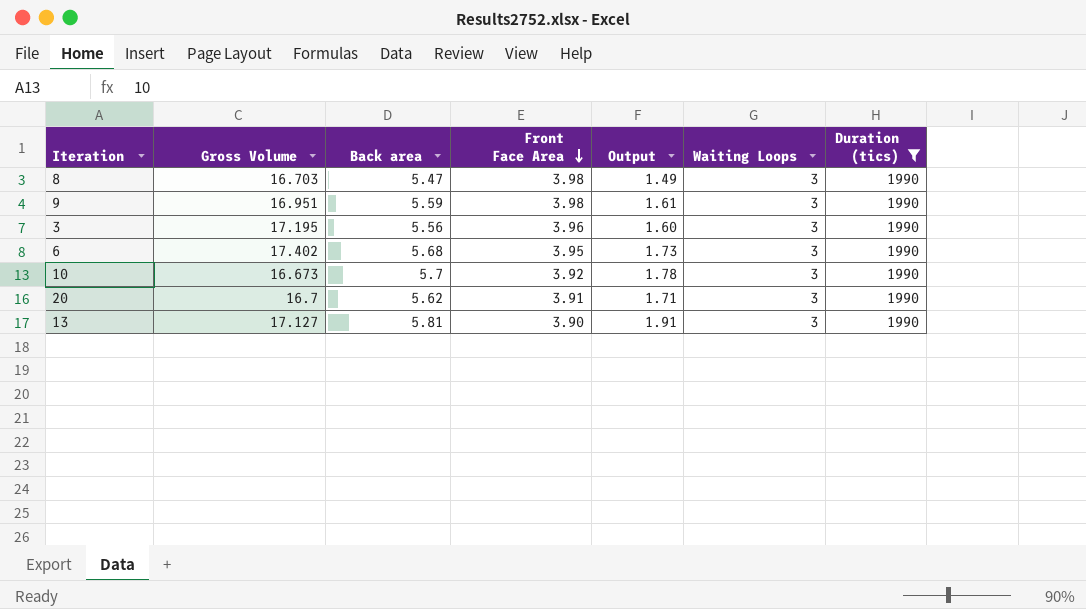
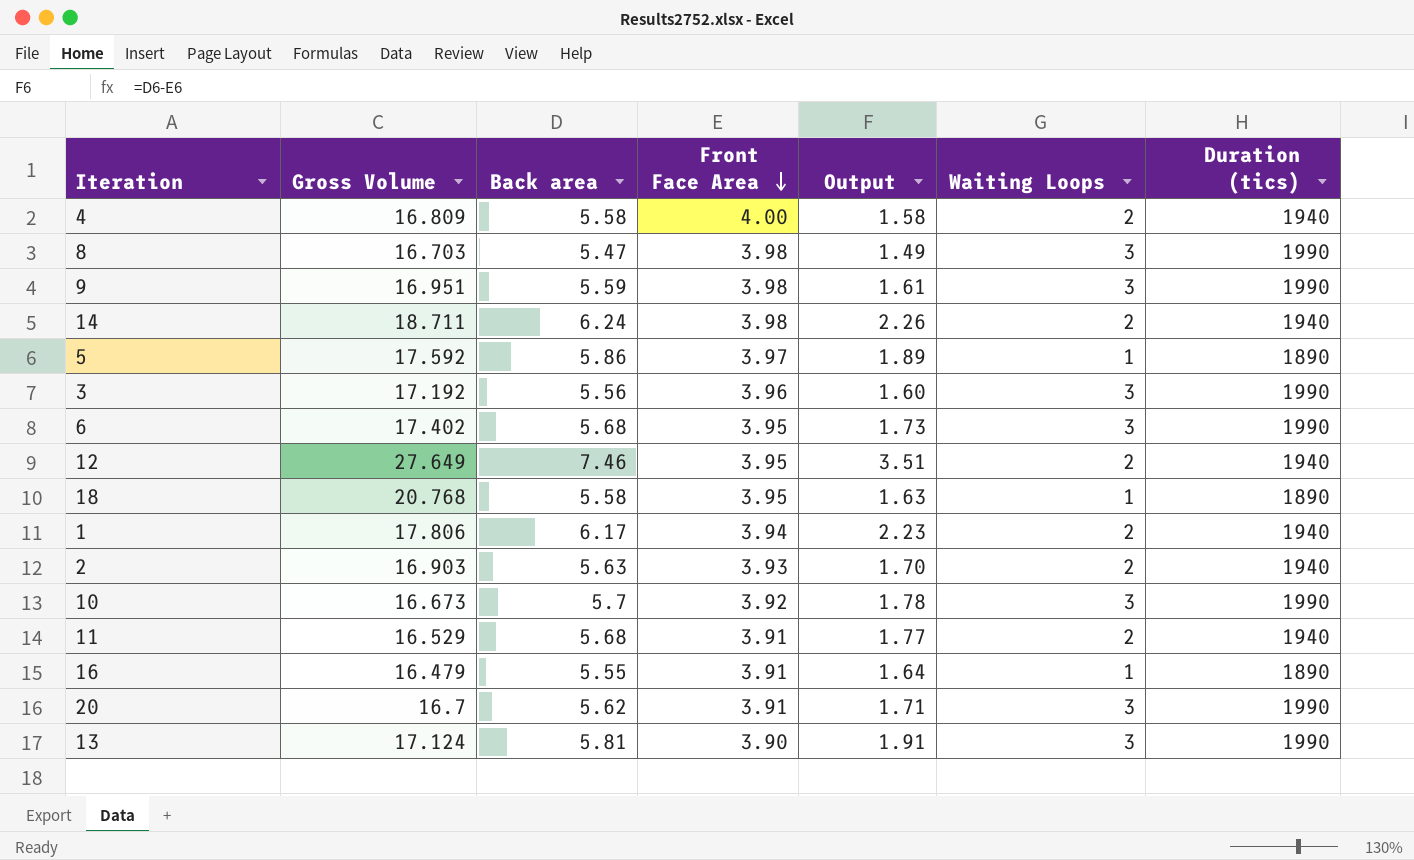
filter: Duration (tics) = 1990 -> none
3 | Gross Volume: 17.195 -> 17.192
13 | Gross Volume: 17.127 -> 17.124

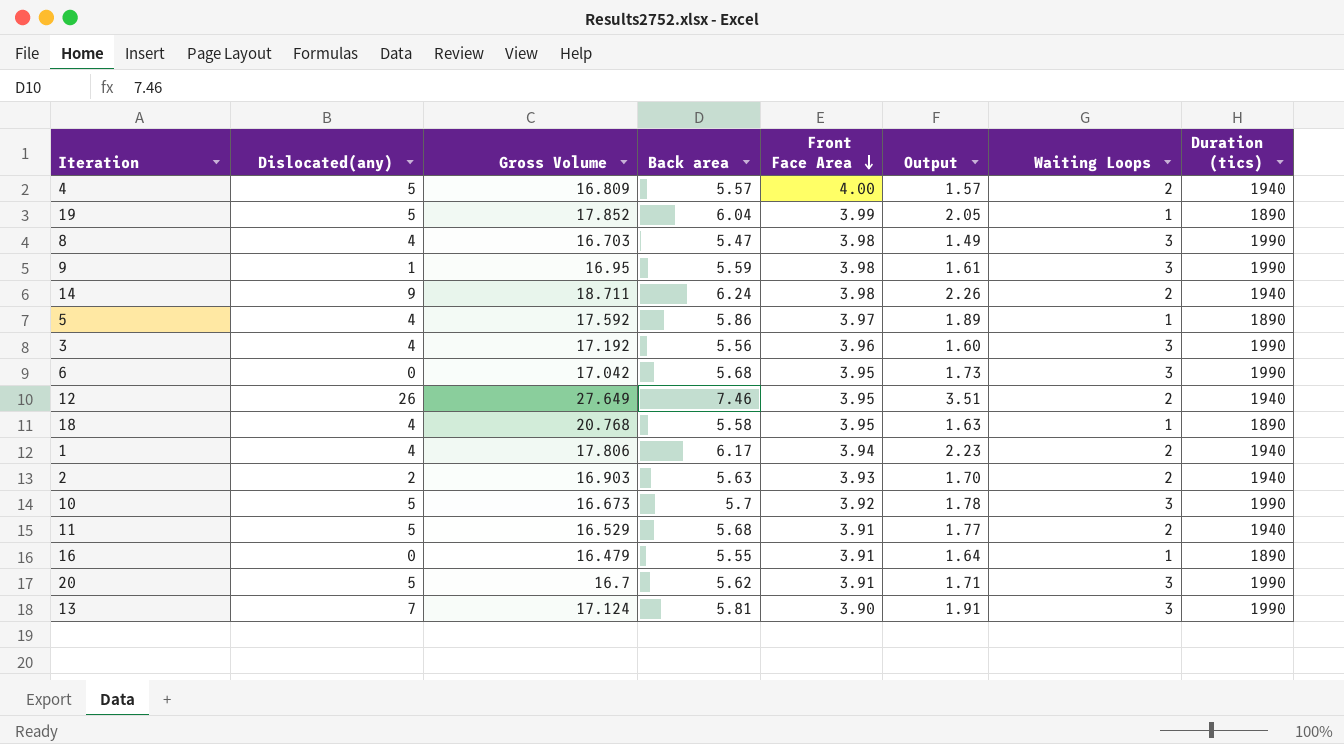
column Dislocated(any) | position: none -> 2
4 | Back area: 5.58 -> 5.57
4 | Output: 1.58 -> 1.57
row 19: none -> 5 | 17.852 | 6.04 | 3.99 | 2.05 | 1 | 1890
9 | Gross Volume: 16.951 -> 16.95
6 | Gross Volume: 17.402 -> 17.042

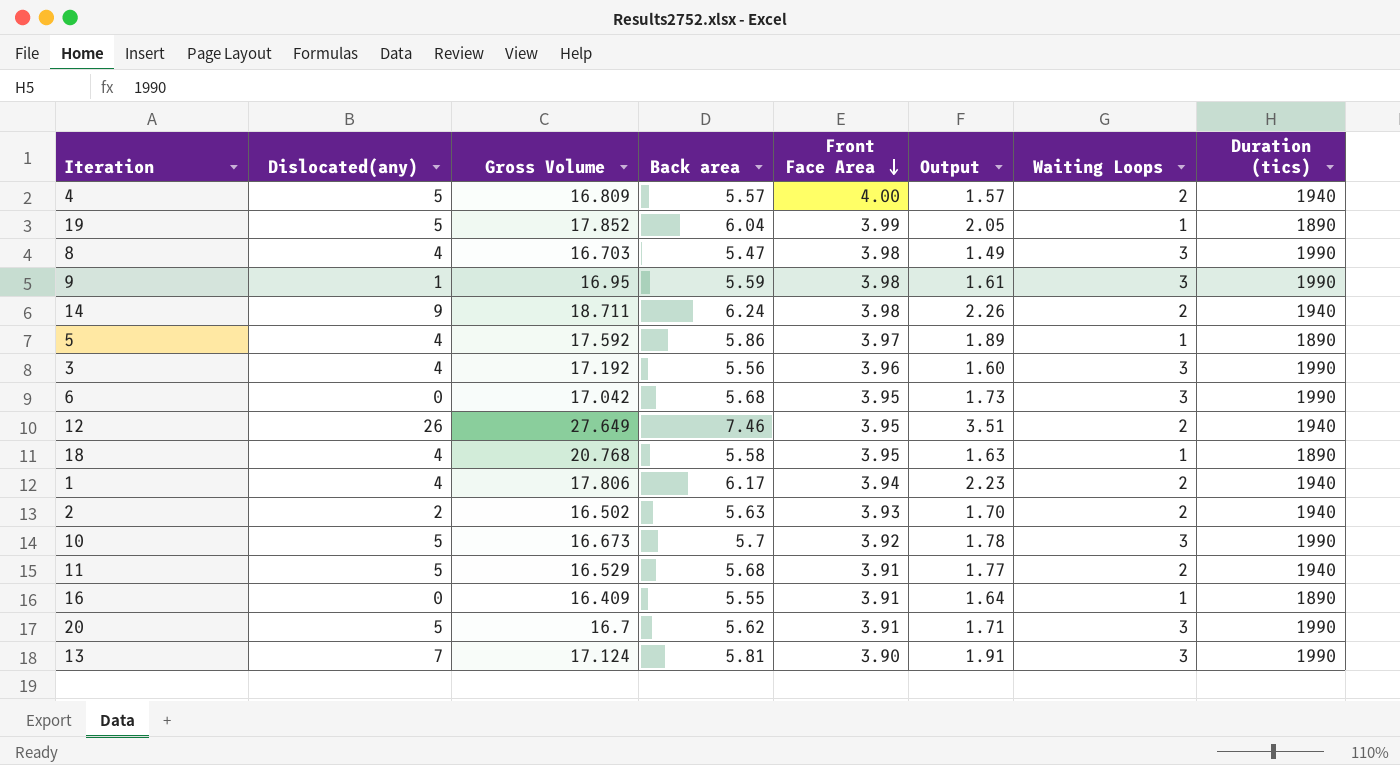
2 | Gross Volume: 16.903 -> 16.502
16 | Gross Volume: 16.479 -> 16.409

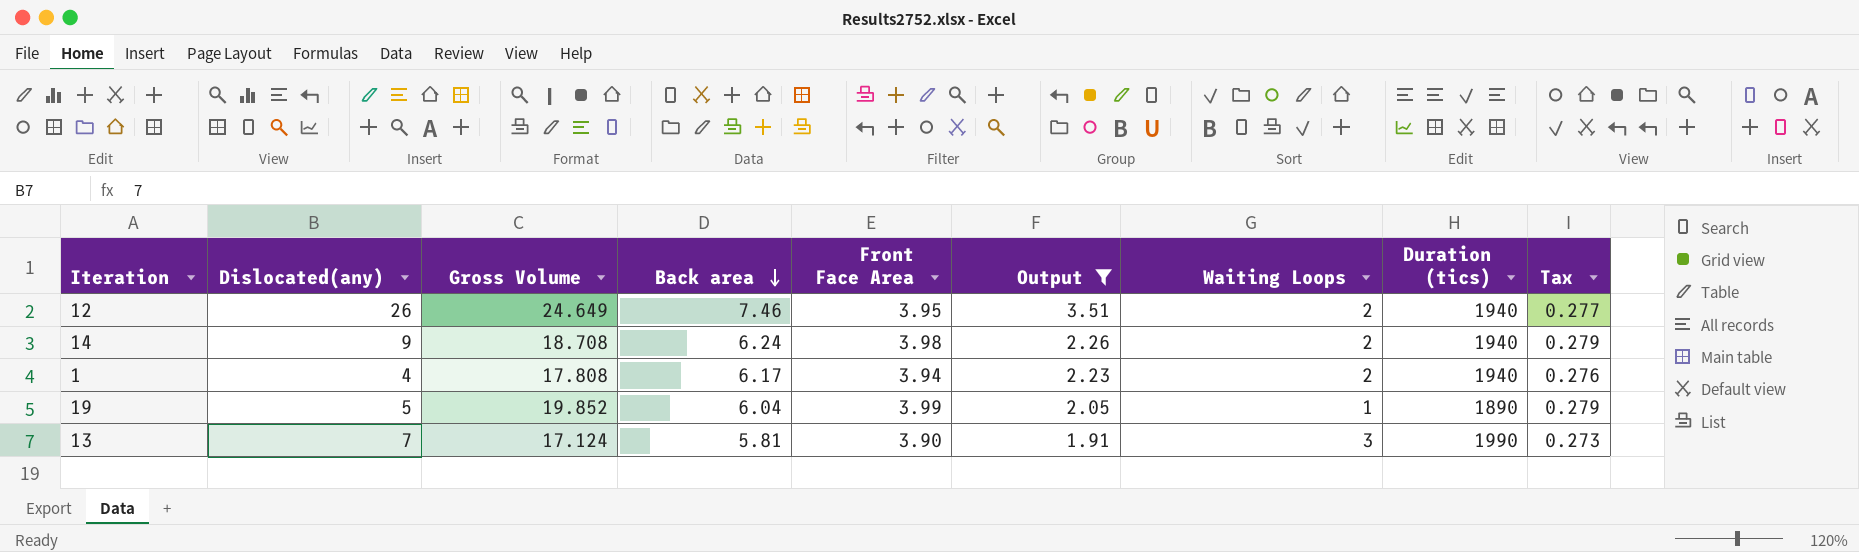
filter: none -> Output >= 1.91
row order: Front Face Area descending -> Back area descending
column Tax | formula: none -> [Front Face Area] * 0.07
12 | Gross Volume: 27.649 -> 24.649
14 | Gross Volume: 18.711 -> 18.708
1 | Gross Volume: 17.806 -> 17.808
19 | Gross Volume: 17.852 -> 19.852

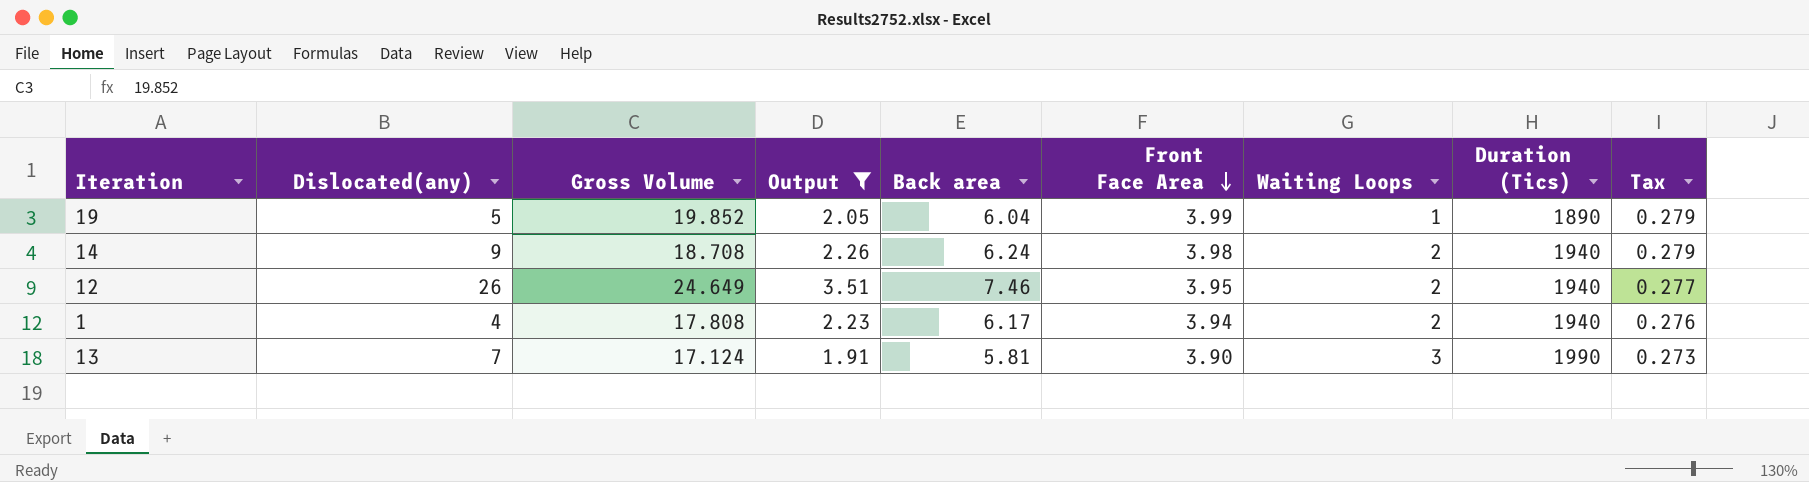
row order: Back area descending -> Front Face Area descending
column Output | position: 6 -> 4
column name: Duration (tics) -> Duration (Tics)

